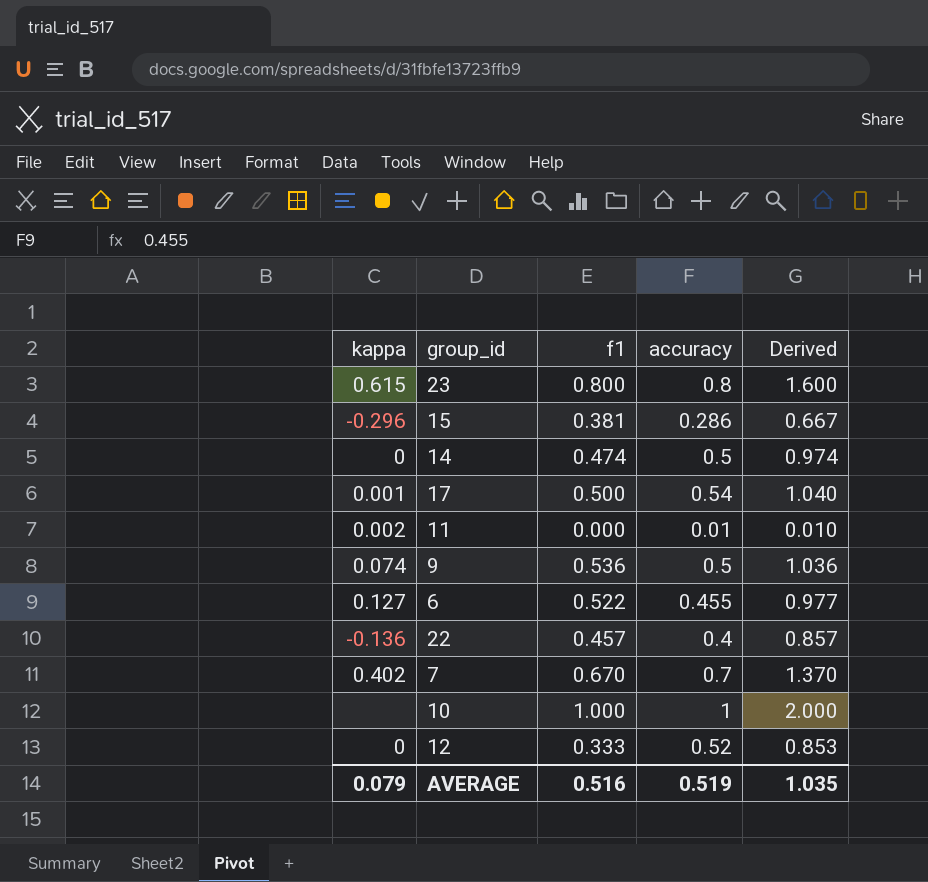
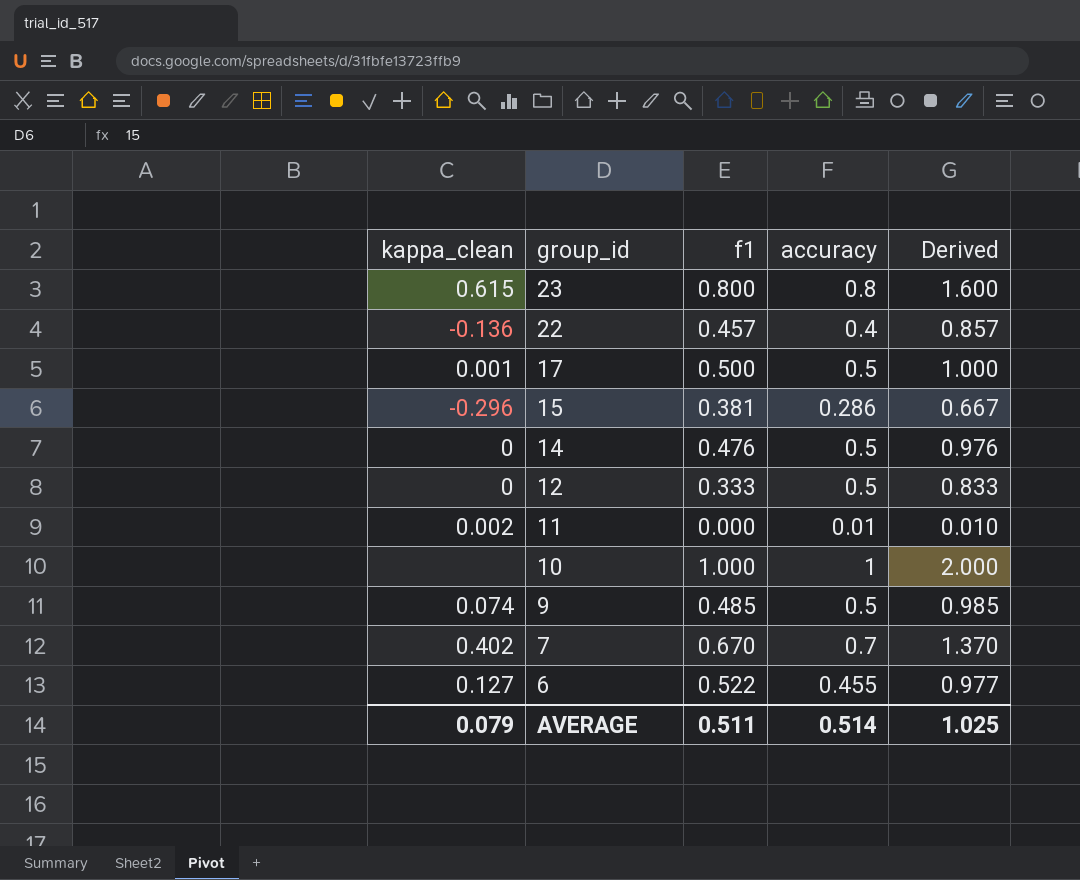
row order: none -> group_id descending
column name: kappa -> kappa_clean
17 | accuracy: 0.54 -> 0.5
17 | Derived: 1.040 -> 1.000
14 | f1: 0.474 -> 0.476
14 | Derived: 0.974 -> 0.976
12 | accuracy: 0.52 -> 0.5
12 | Derived: 0.853 -> 0.833
9 | f1: 0.536 -> 0.485
9 | Derived: 1.036 -> 0.985
AVERAGE | f1: 0.516 -> 0.511
AVERAGE | accuracy: 0.519 -> 0.514
AVERAGE | Derived: 1.035 -> 1.025

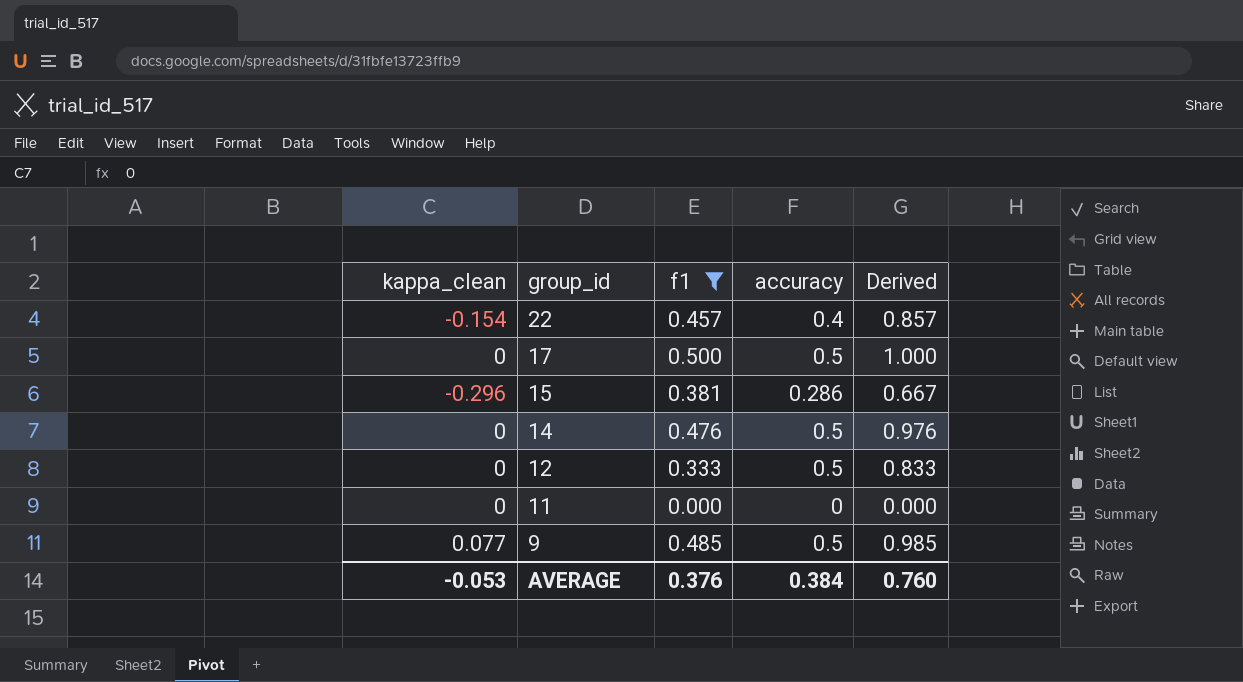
filter: none -> f1 <= 0.500
22 | kappa_clean: -0.136 -> -0.154
17 | kappa_clean: 0.001 -> 0
11 | kappa_clean: 0.002 -> 0
11 | accuracy: 0.01 -> 0
11 | Derived: 0.010 -> 0.000
9 | kappa_clean: 0.074 -> 0.077
AVERAGE | kappa_clean: 0.079 -> -0.053
AVERAGE | f1: 0.511 -> 0.376
AVERAGE | accuracy: 0.514 -> 0.384
AVERAGE | Derived: 1.025 -> 0.760

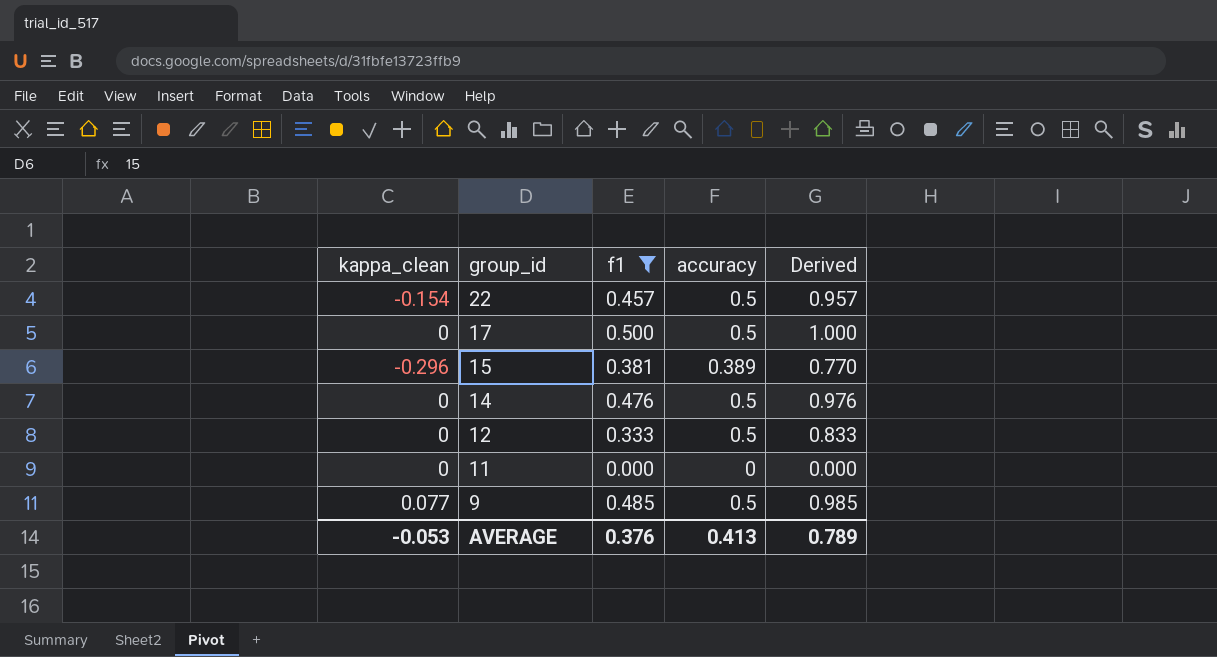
22 | accuracy: 0.4 -> 0.5
22 | Derived: 0.857 -> 0.957
15 | accuracy: 0.286 -> 0.389
15 | Derived: 0.667 -> 0.770
AVERAGE | accuracy: 0.384 -> 0.413
AVERAGE | Derived: 0.760 -> 0.789

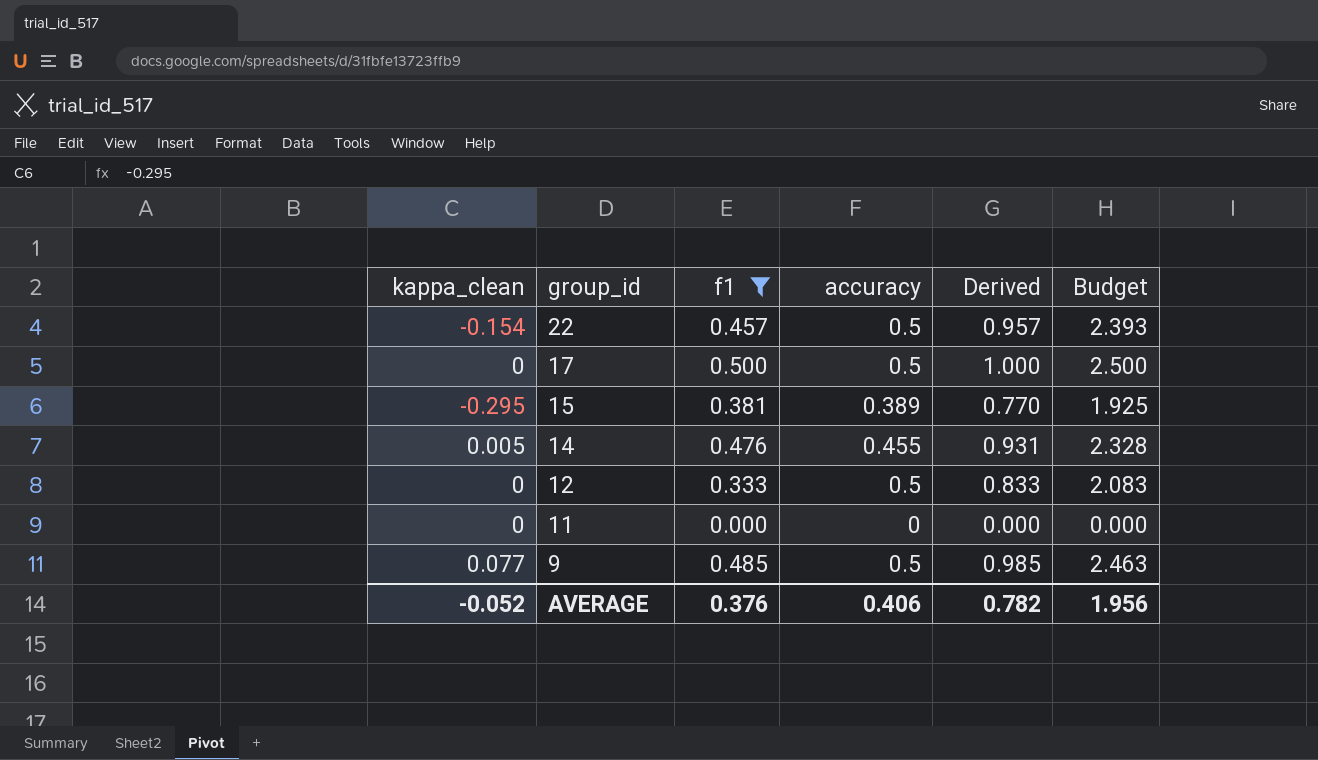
column Budget | formula: none -> [Derived] * 2.5
15 | kappa_clean: -0.296 -> -0.295
14 | kappa_clean: 0 -> 0.005
14 | accuracy: 0.5 -> 0.455
14 | Derived: 0.976 -> 0.931
AVERAGE | kappa_clean: -0.053 -> -0.052
AVERAGE | accuracy: 0.413 -> 0.406
AVERAGE | Derived: 0.789 -> 0.782

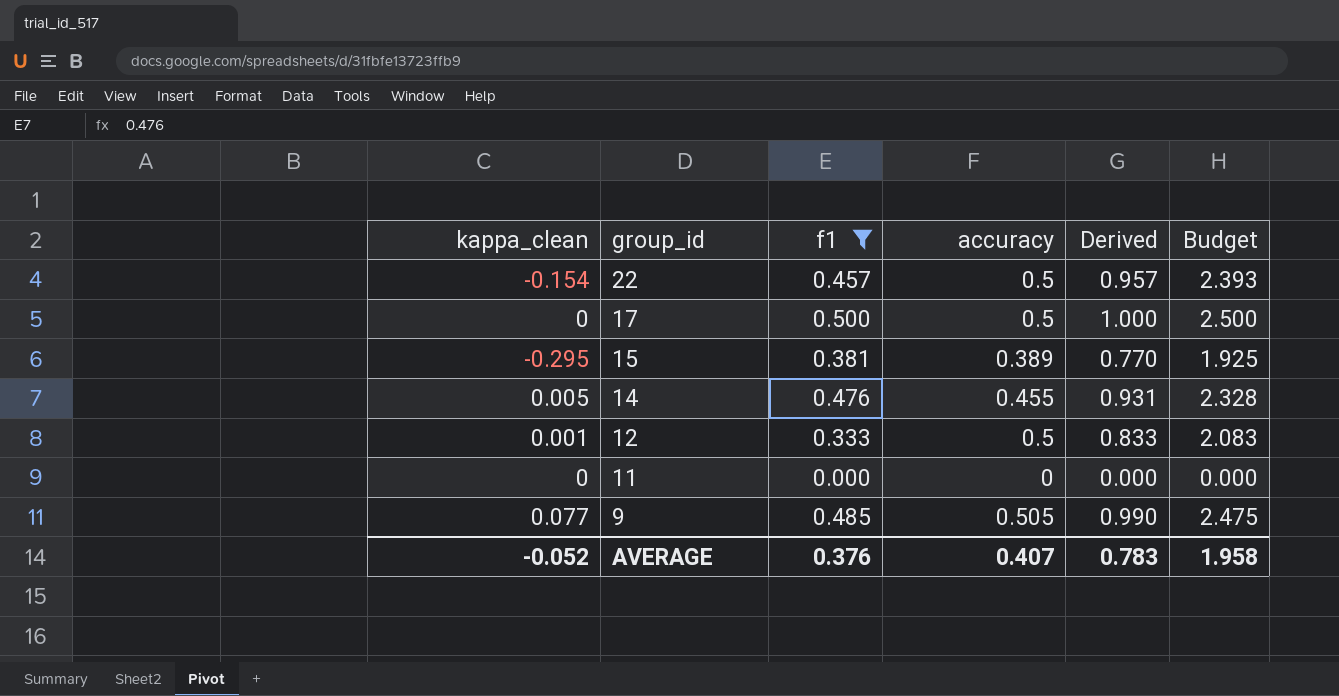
12 | kappa_clean: 0 -> 0.001
9 | accuracy: 0.5 -> 0.505
9 | Derived: 0.985 -> 0.990
9 | Budget: 2.463 -> 2.475
AVERAGE | accuracy: 0.406 -> 0.407
AVERAGE | Derived: 0.782 -> 0.783
AVERAGE | Budget: 1.956 -> 1.958

